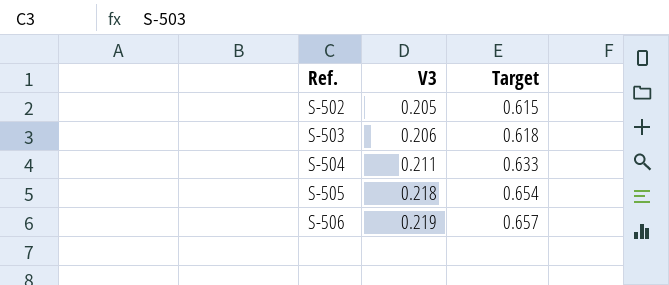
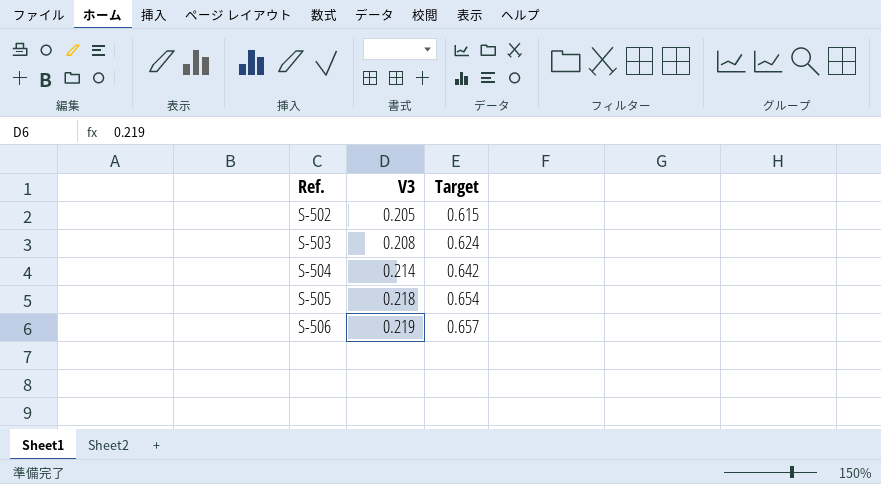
S-503 | V3: 0.206 -> 0.208
S-503 | Target: 0.618 -> 0.624
S-504 | V3: 0.211 -> 0.214
S-504 | Target: 0.633 -> 0.642

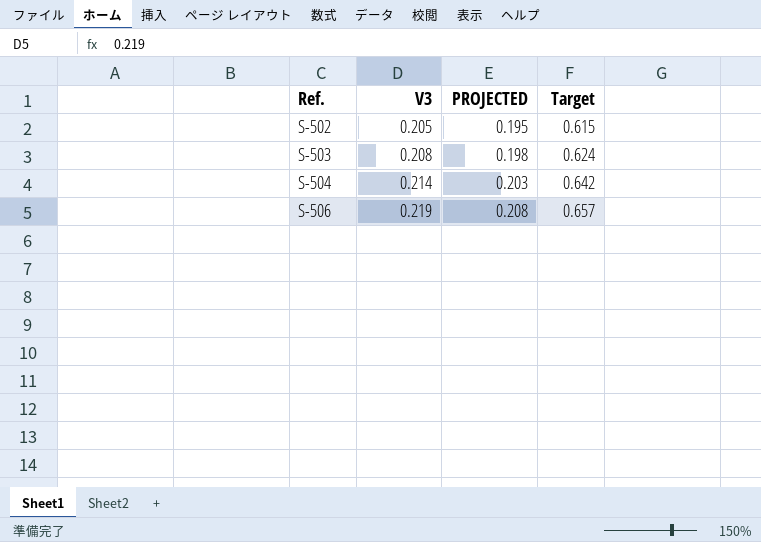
column PROJECTED | formula: none -> [V3] * 0.95
row S-505: 0.218 | 0.654 -> none

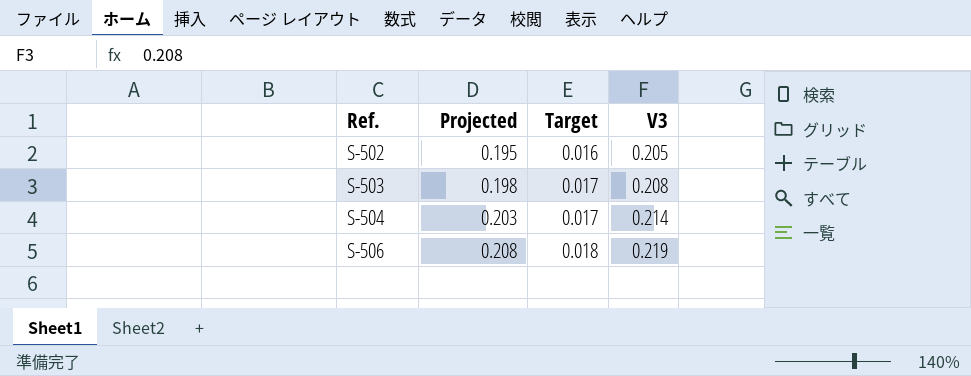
column name: PROJECTED -> Projected
column Target | formula: [V3] * 3 -> [V3] * 0.08
column V3 | position: 2 -> 4

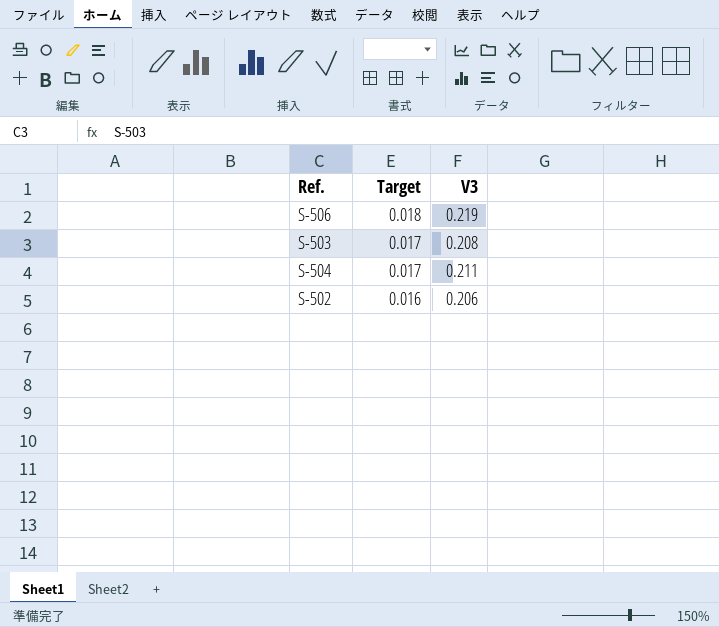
row order: Ref. ascending -> Target descending
column Projected | formula: [V3] * 0.95 -> none
S-504 | V3: 0.214 -> 0.211
S-502 | V3: 0.205 -> 0.206

